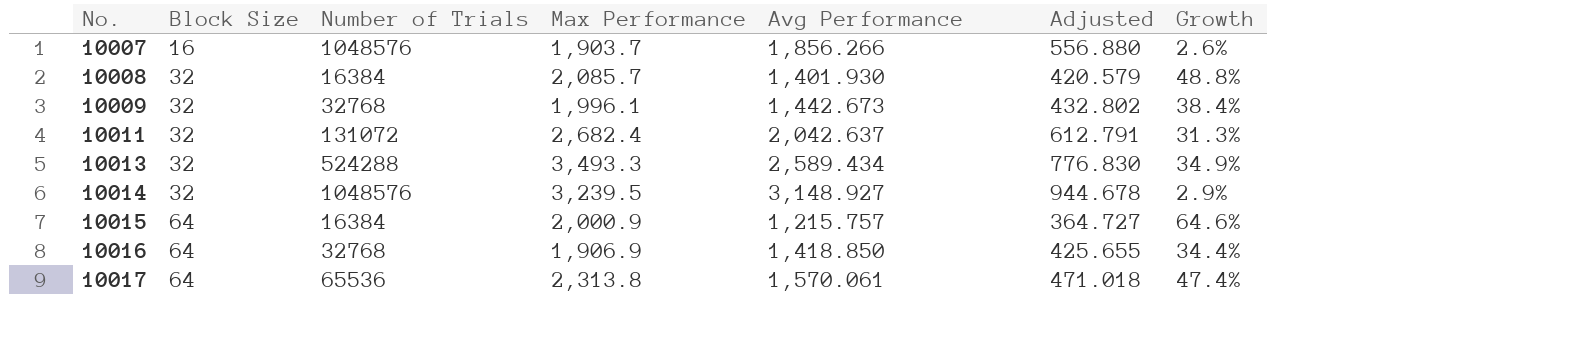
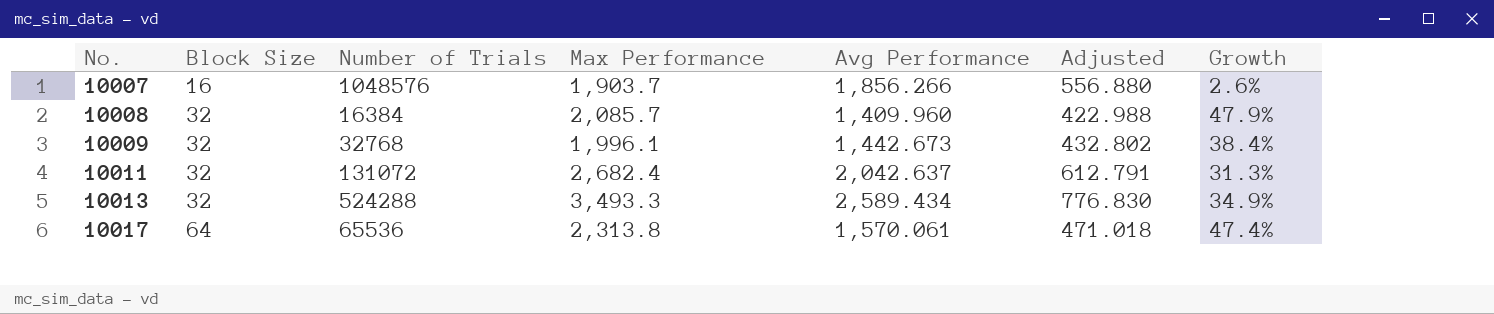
row 10014: 32 | 1048576 | 3,239.5 | 3,148.927 | 944.678 | 2.9% -> none
row 10015: 64 | 16384 | 2,000.9 | 1,215.757 | 364.727 | 64.6% -> none
row 10016: 64 | 32768 | 1,906.9 | 1,418.850 | 425.655 | 34.4% -> none
10008 | Avg Performance: 1,401.930 -> 1,409.960
10008 | Adjusted: 420.579 -> 422.988
10008 | Growth: 48.8% -> 47.9%

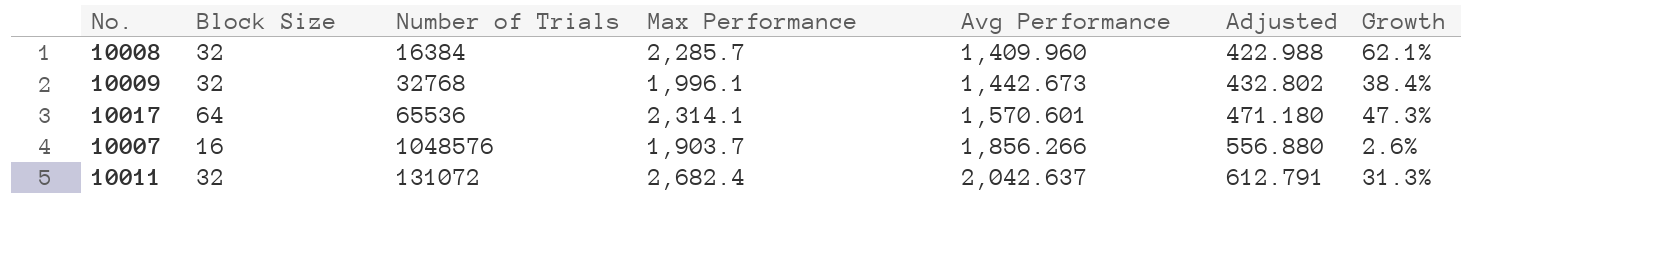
row order: No. ascending -> Avg Performance ascending
row 10013: 32 | 524288 | 3,493.3 | 2,589.434 | 776.830 | 34.9% -> none
10008 | Max Performance: 2,085.7 -> 2,285.7
10008 | Growth: 47.9% -> 62.1%
10017 | Max Performance: 2,313.8 -> 2,314.1
10017 | Avg Performance: 1,570.061 -> 1,570.601
10017 | Adjusted: 471.018 -> 471.180
10017 | Growth: 47.4% -> 47.3%

